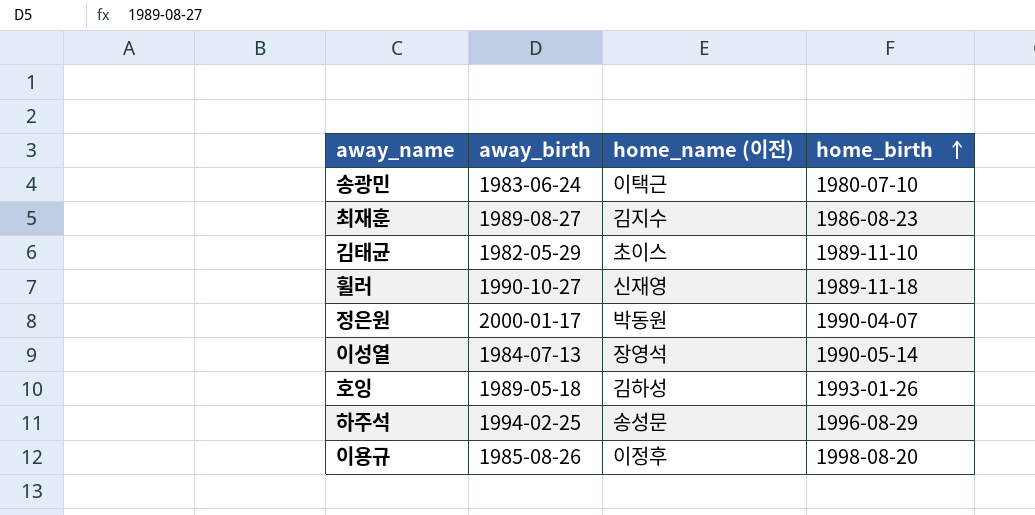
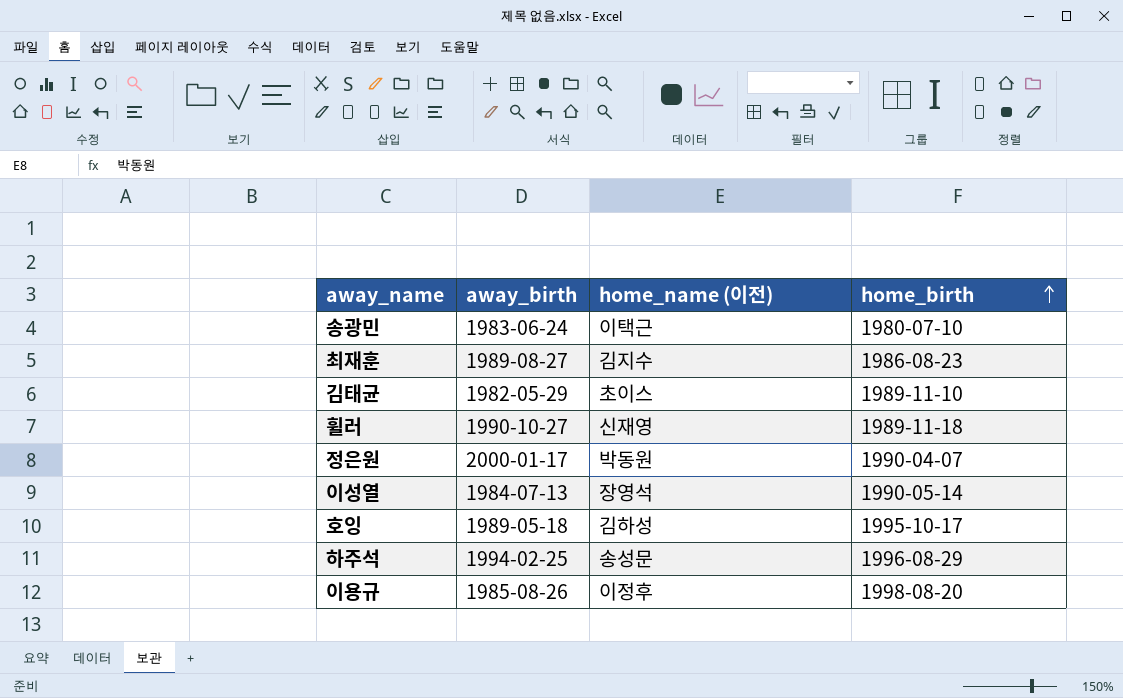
호잉 | home_birth: 1993-01-26 -> 1995-10-17

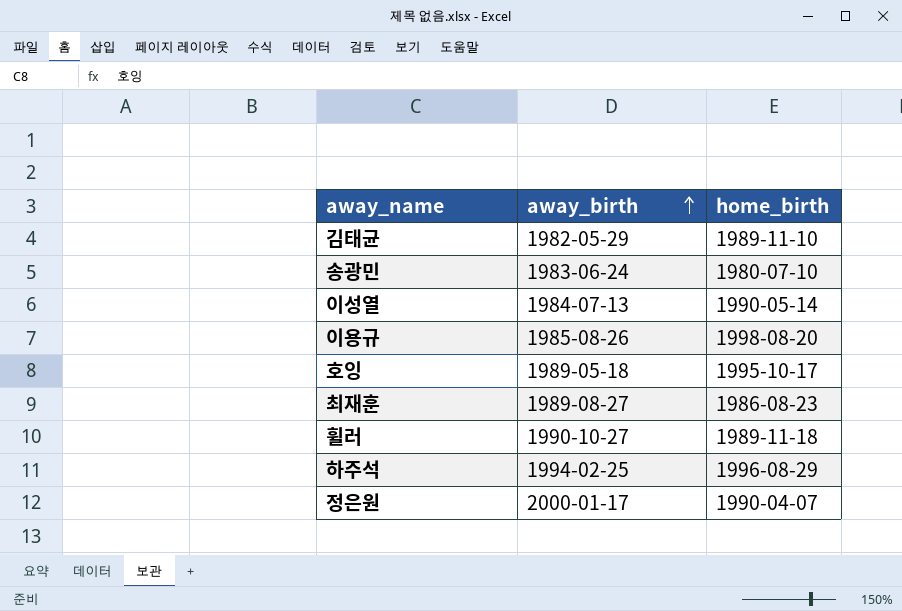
row order: home_birth ascending -> away_birth ascending
column home_name (이전) | position: 3 -> none

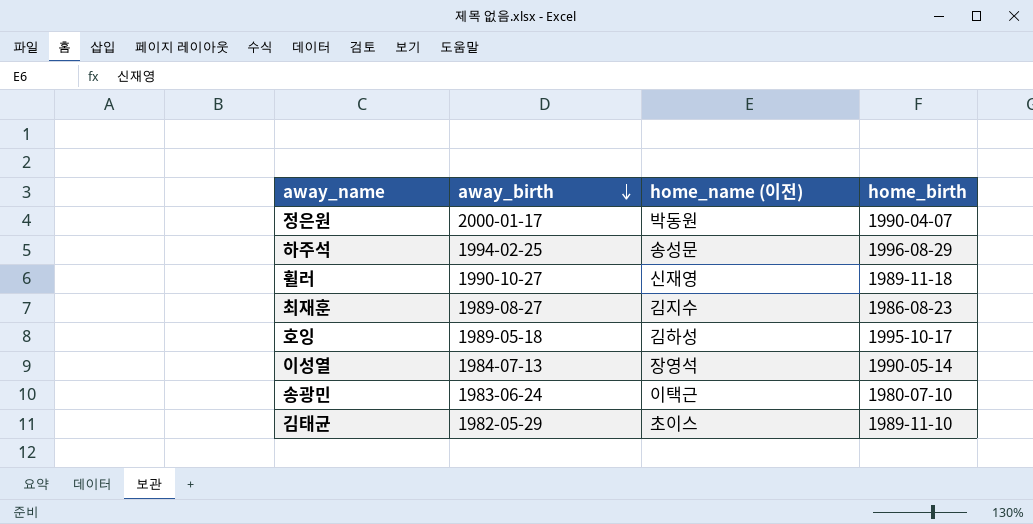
row order: away_birth ascending -> away_birth descending
column home_name (이전) | position: none -> 3
row 이용규: 1985-08-26 | 1998-08-20 -> none

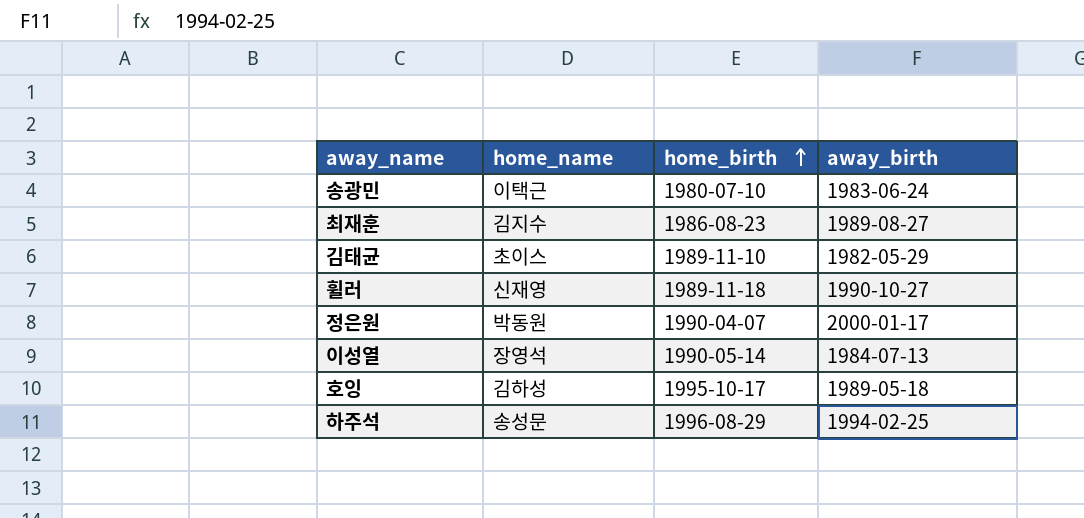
row order: away_birth descending -> home_birth ascending
column name: home_name (이전) -> home_name
column away_birth | position: 2 -> 4

